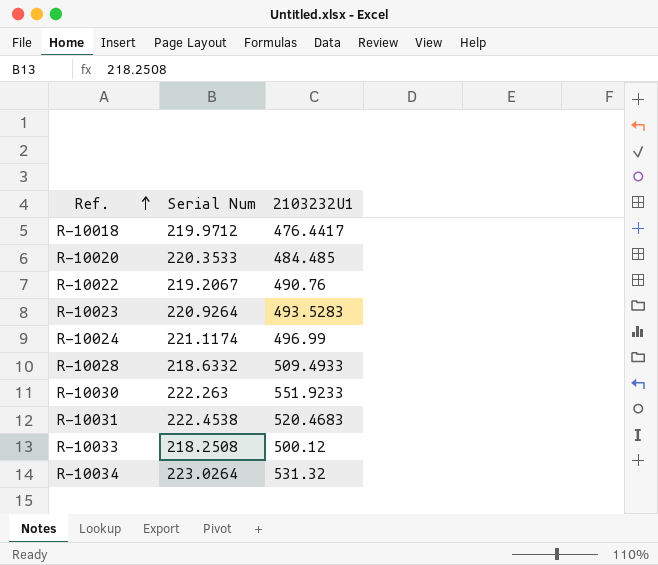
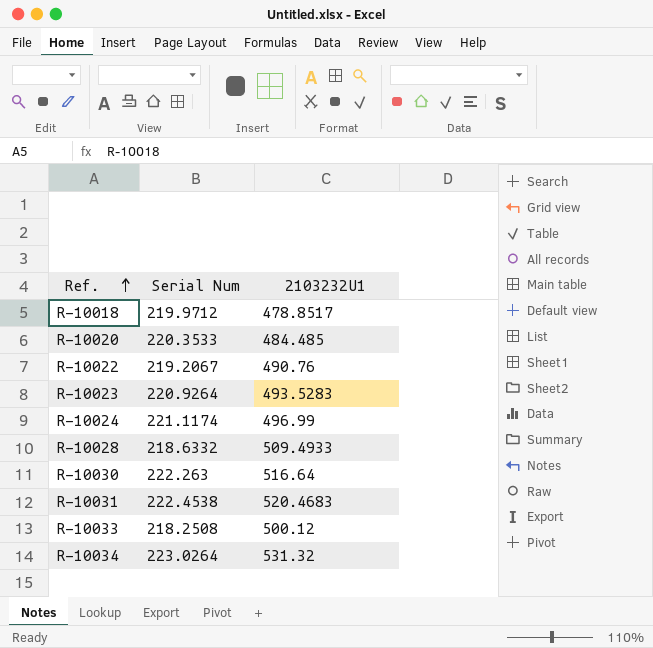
R-10018 | 2103232U1: 476.4417 -> 478.8517
R-10030 | 2103232U1: 551.9233 -> 516.64

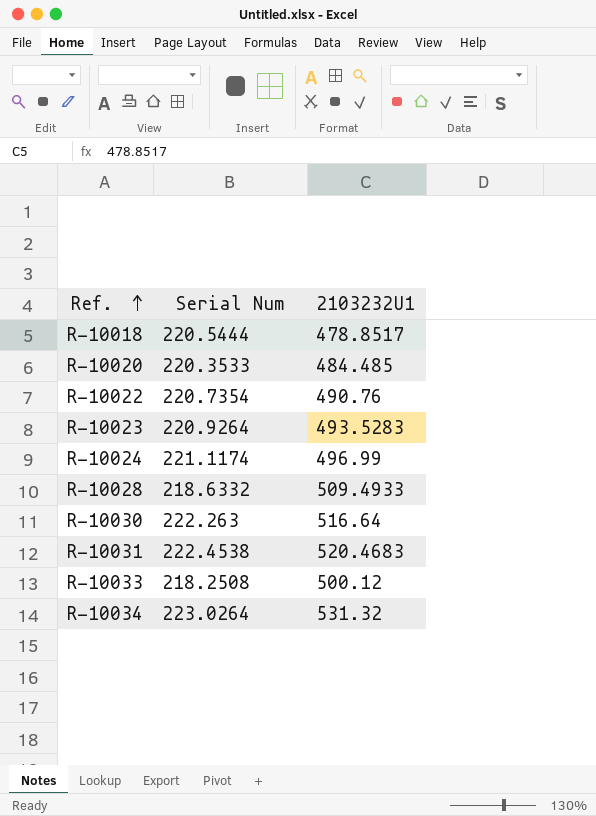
R-10018 | Serial Num: 219.9712 -> 220.5444
R-10022 | Serial Num: 219.2067 -> 220.7354

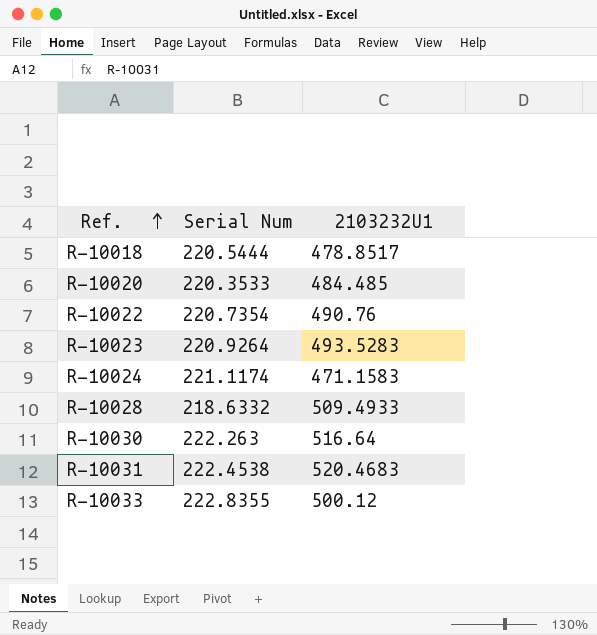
row R-10034: 223.0264 | 531.32 -> none
R-10024 | 2103232U1: 496.99 -> 471.1583
R-10033 | Serial Num: 218.2508 -> 222.8355

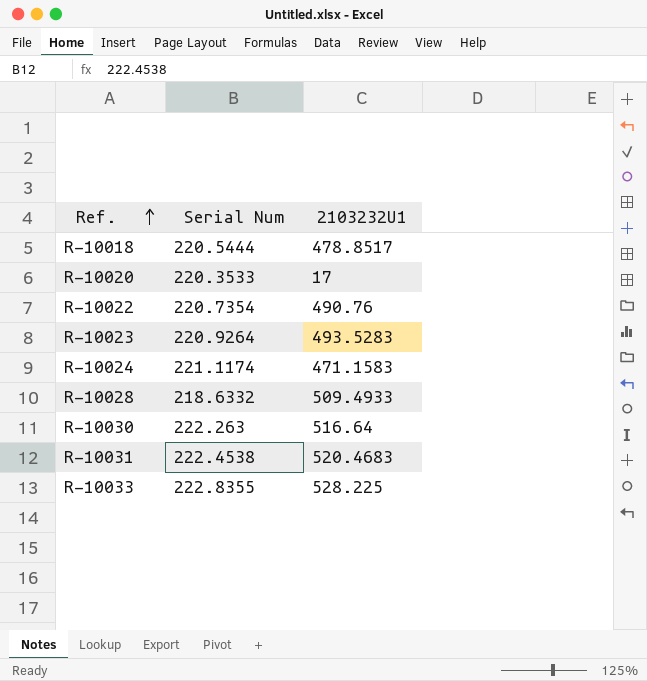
R-10020 | 2103232U1: 484.485 -> 17
R-10033 | 2103232U1: 500.12 -> 528.225

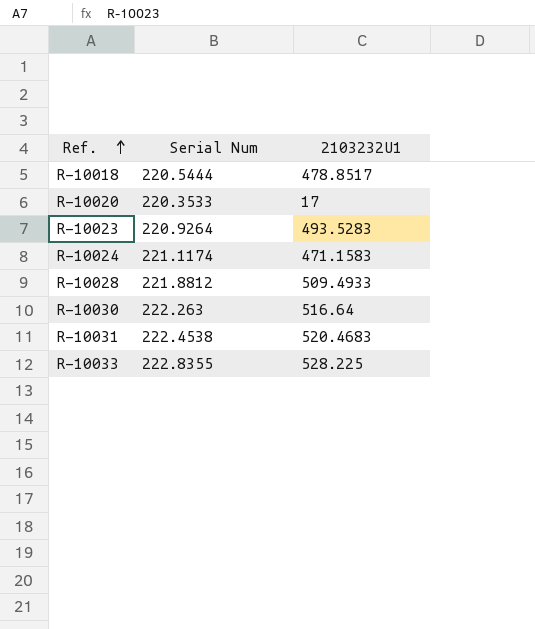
row R-10022: 220.7354 | 490.76 -> none
R-10028 | Serial Num: 218.6332 -> 221.8812

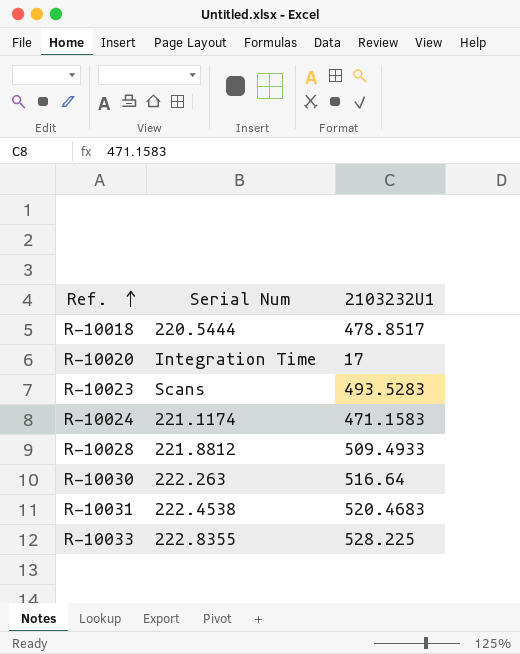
R-10020 | Serial Num: 220.3533 -> Integration Time
R-10023 | Serial Num: 220.9264 -> Scans

